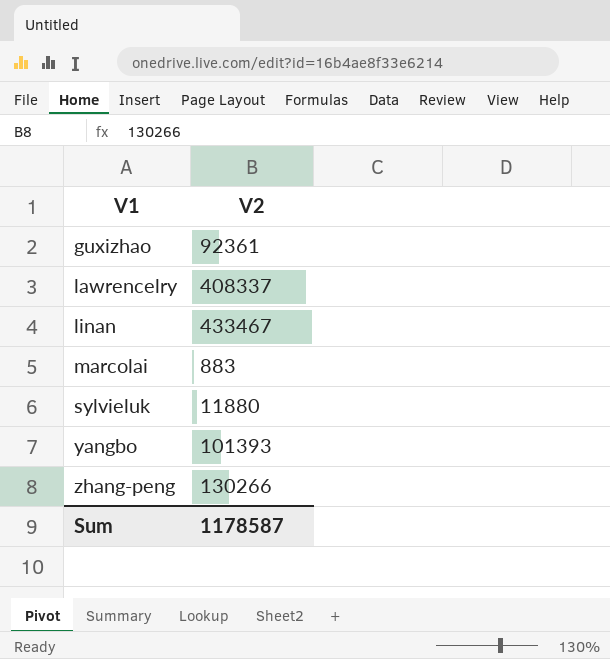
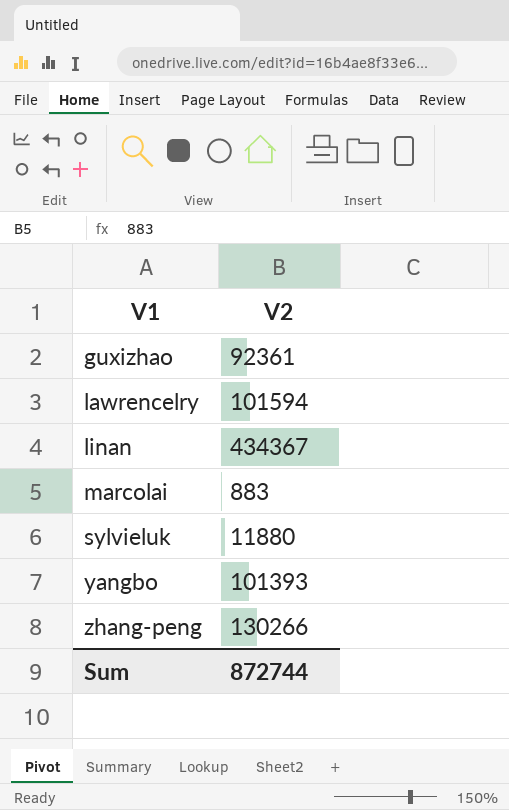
lawrencelry | V2: 408337 -> 101594
linan | V2: 433467 -> 434367
Sum | V2: 1178587 -> 872744

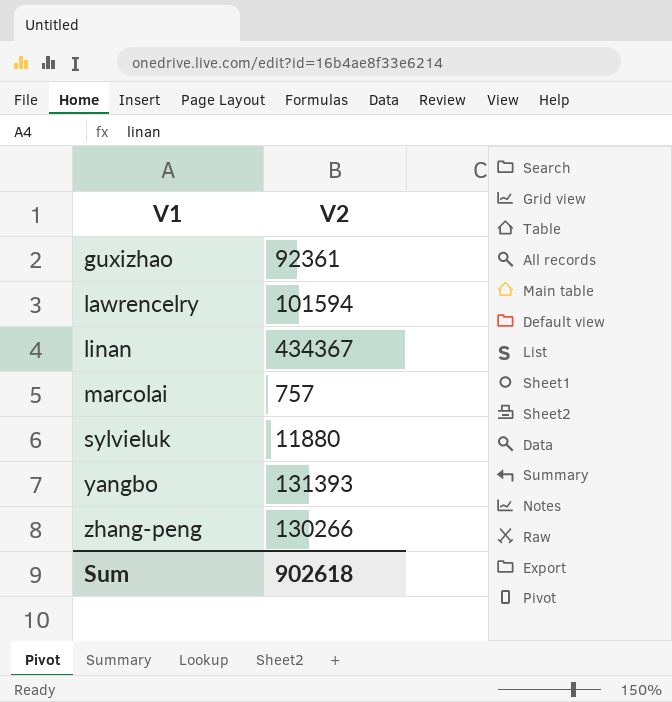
marcolai | V2: 883 -> 757
yangbo | V2: 101393 -> 131393
Sum | V2: 872744 -> 902618

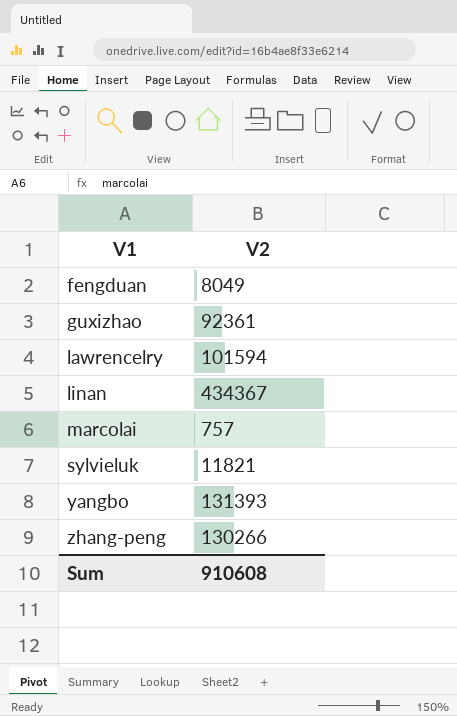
row fengduan: none -> 8049
sylvieluk | V2: 11880 -> 11821
Sum | V2: 902618 -> 910608

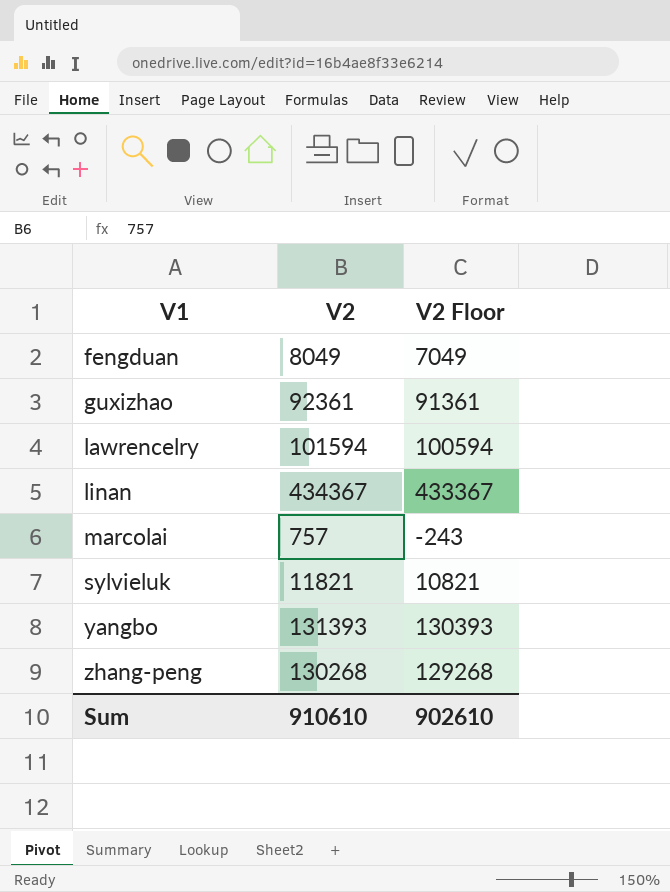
column V2 Floor | formula: none -> [V2] - 1000
zhang-peng | V2: 130266 -> 130268
Sum | V2: 910608 -> 910610

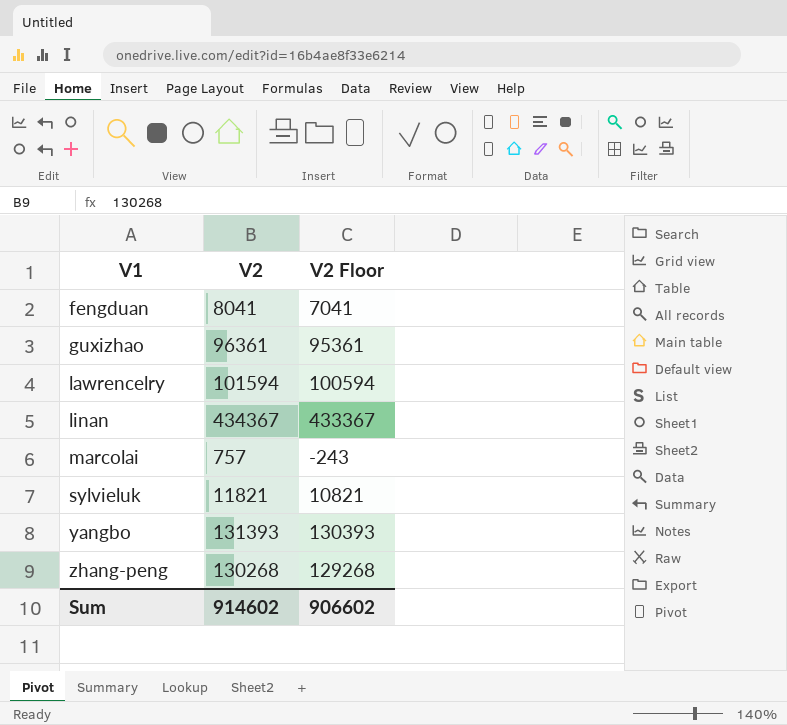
fengduan | V2: 8049 -> 8041
fengduan | V2 Floor: 7049 -> 7041
guxizhao | V2: 92361 -> 96361
guxizhao | V2 Floor: 91361 -> 95361
Sum | V2: 910610 -> 914602
Sum | V2 Floor: 902610 -> 906602

